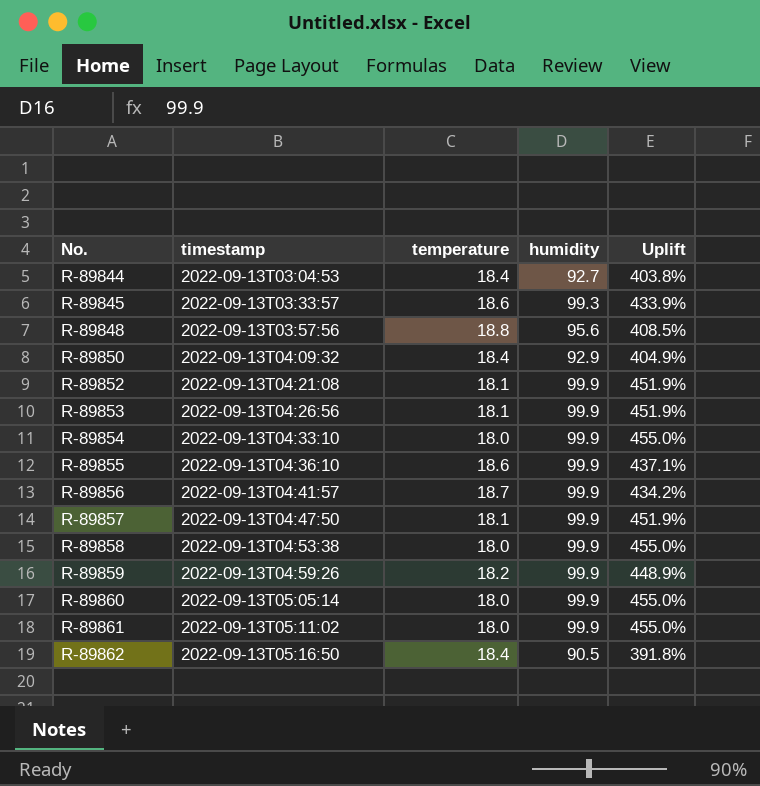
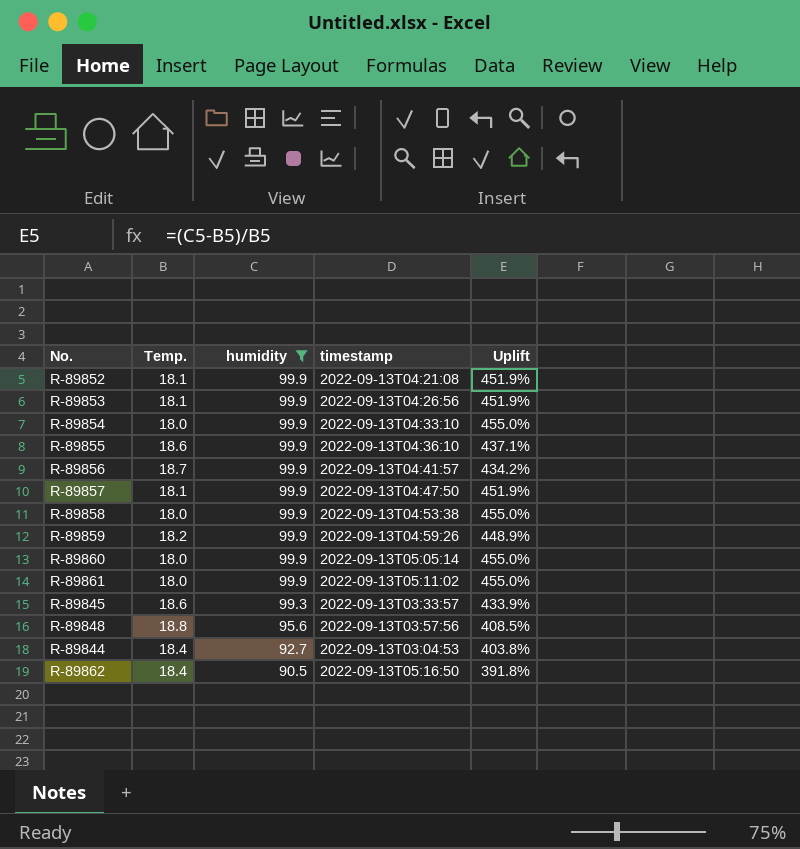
filter: none -> humidity != 92.9
row order: No. ascending -> humidity descending
column name: temperature -> Temp.
column timestamp | position: 2 -> 4

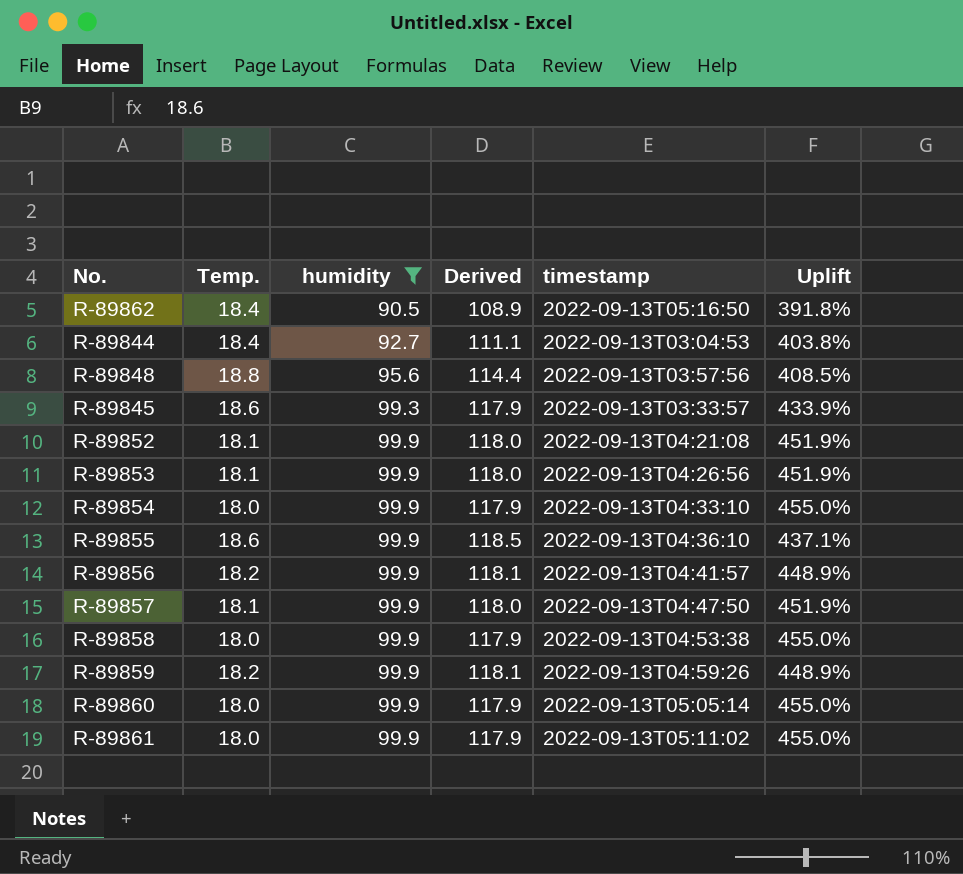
row order: humidity descending -> humidity ascending
column Derived | formula: none -> [Temp.] + [humidity]
R-89856 | Temp.: 18.7 -> 18.2
R-89856 | Uplift: 434.2% -> 448.9%

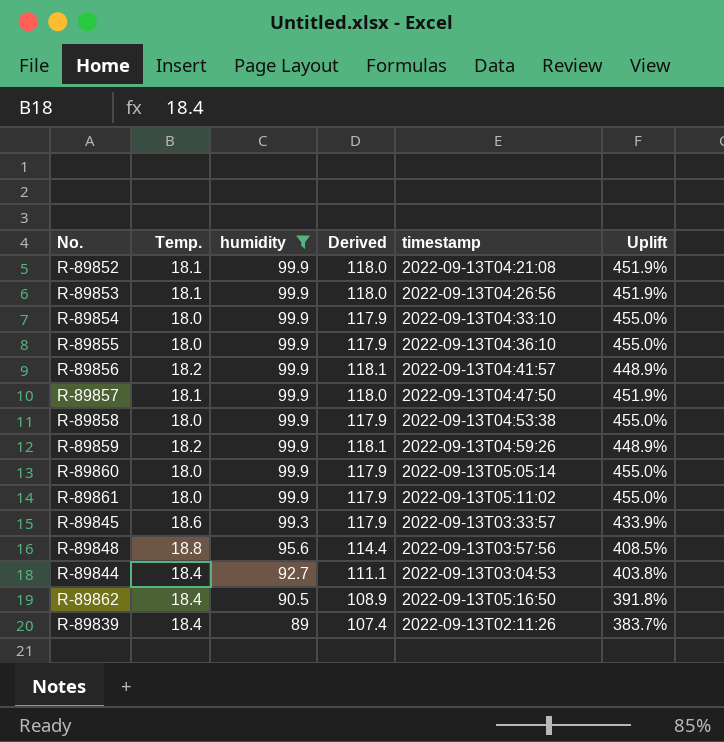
row order: humidity ascending -> humidity descending
R-89855 | Temp.: 18.6 -> 18.0
R-89855 | Derived: 118.5 -> 117.9
R-89855 | Uplift: 437.1% -> 455.0%
row R-89839: none -> 18.4 | 89 | 107.4 | 2022-09-13T02:11:26 | 383.7%

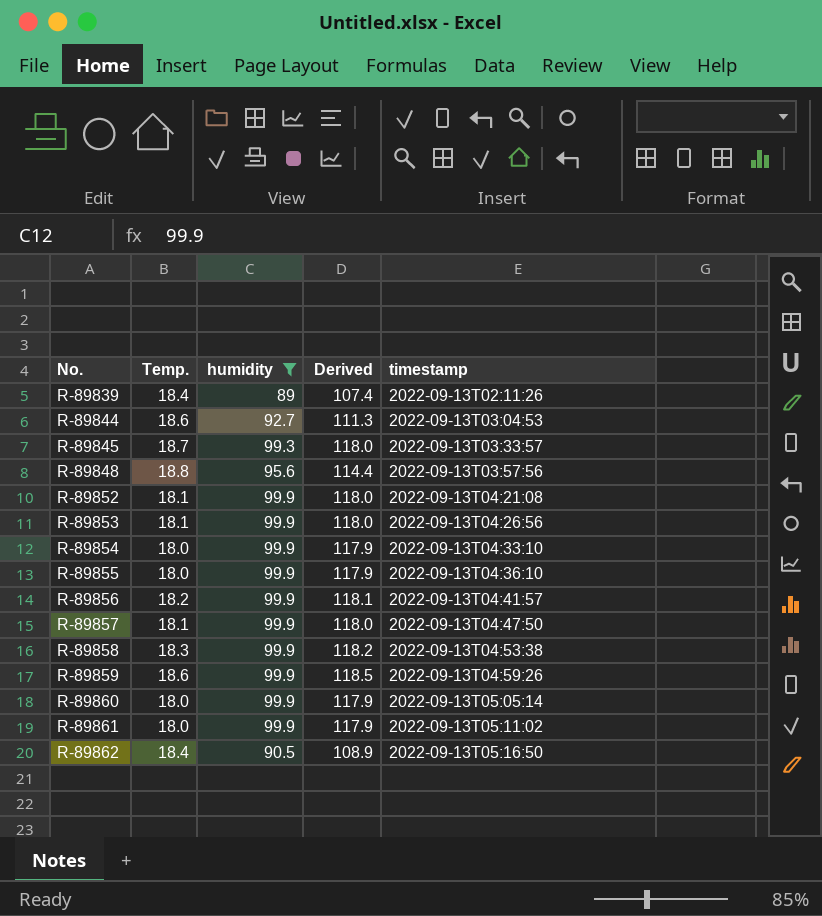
row order: humidity descending -> No. ascending
column Uplift | formula: ([humidity] - [Temp.]) / [Temp.] -> none
R-89844 | Temp.: 18.4 -> 18.6
R-89844 | Derived: 111.1 -> 111.3
R-89845 | Temp.: 18.6 -> 18.7
R-89845 | Derived: 117.9 -> 118.0
R-89858 | Temp.: 18.0 -> 18.3
R-89858 | Derived: 117.9 -> 118.2
R-89859 | Temp.: 18.2 -> 18.6
R-89859 | Derived: 118.1 -> 118.5

